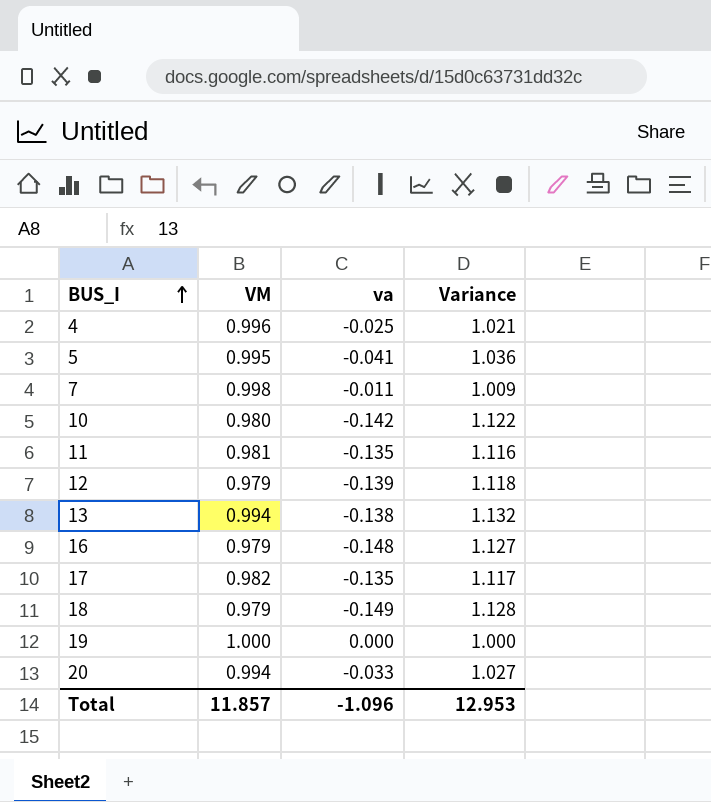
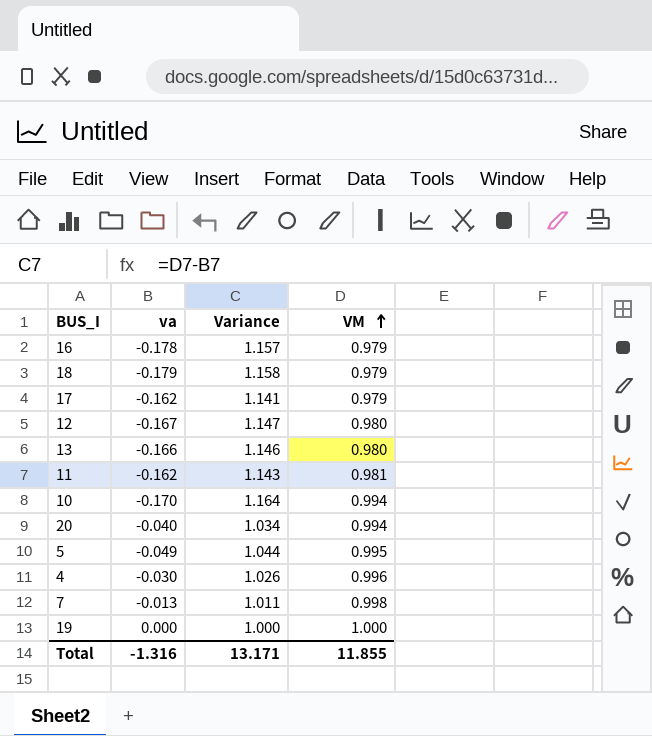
row order: BUS_I ascending -> VM ascending
column VM | position: 2 -> 4
16 | va: -0.148 -> -0.178
16 | Variance: 1.127 -> 1.157
18 | va: -0.149 -> -0.179
18 | Variance: 1.128 -> 1.158
17 | va: -0.135 -> -0.162
17 | Variance: 1.117 -> 1.141
17 | VM: 0.982 -> 0.979
12 | va: -0.139 -> -0.167
12 | Variance: 1.118 -> 1.147
12 | VM: 0.979 -> 0.980
13 | va: -0.138 -> -0.166
13 | Variance: 1.132 -> 1.146
13 | VM: 0.994 -> 0.980
11 | va: -0.135 -> -0.162
11 | Variance: 1.116 -> 1.143
10 | va: -0.142 -> -0.170
10 | Variance: 1.122 -> 1.164
10 | VM: 0.980 -> 0.994
20 | va: -0.033 -> -0.040
20 | Variance: 1.027 -> 1.034
5 | va: -0.041 -> -0.049
5 | Variance: 1.036 -> 1.044
4 | va: -0.025 -> -0.030
4 | Variance: 1.021 -> 1.026
7 | va: -0.011 -> -0.013
7 | Variance: 1.009 -> 1.011
Total | va: -1.096 -> -1.316
Total | Variance: 12.953 -> 13.171
Total | VM: 11.857 -> 11.855

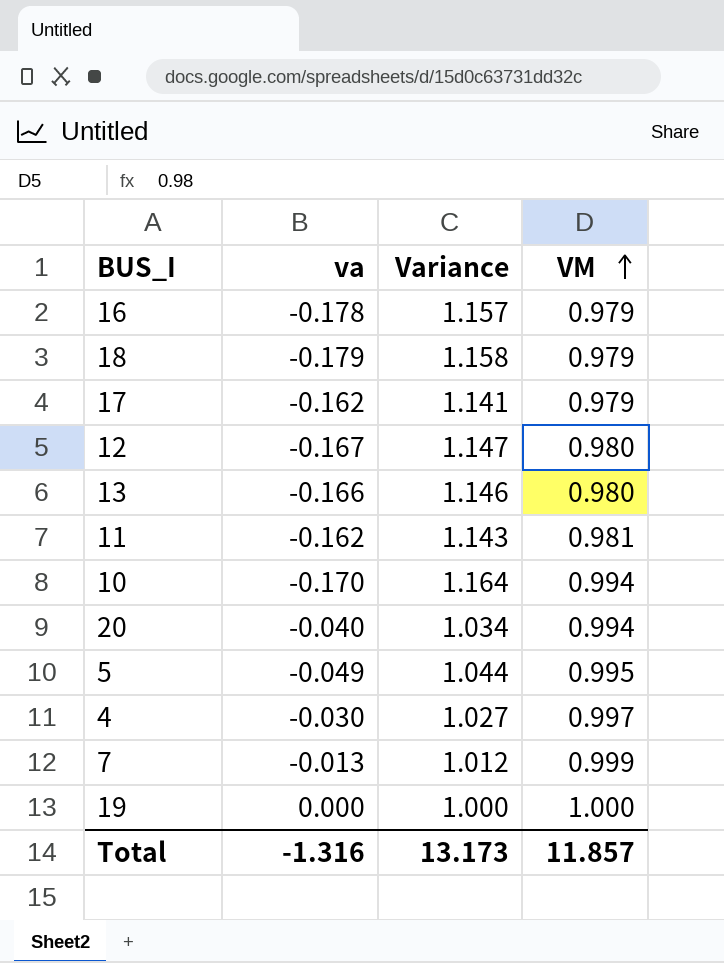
4 | Variance: 1.026 -> 1.027
4 | VM: 0.996 -> 0.997
7 | Variance: 1.011 -> 1.012
7 | VM: 0.998 -> 0.999
Total | Variance: 13.171 -> 13.173
Total | VM: 11.855 -> 11.857

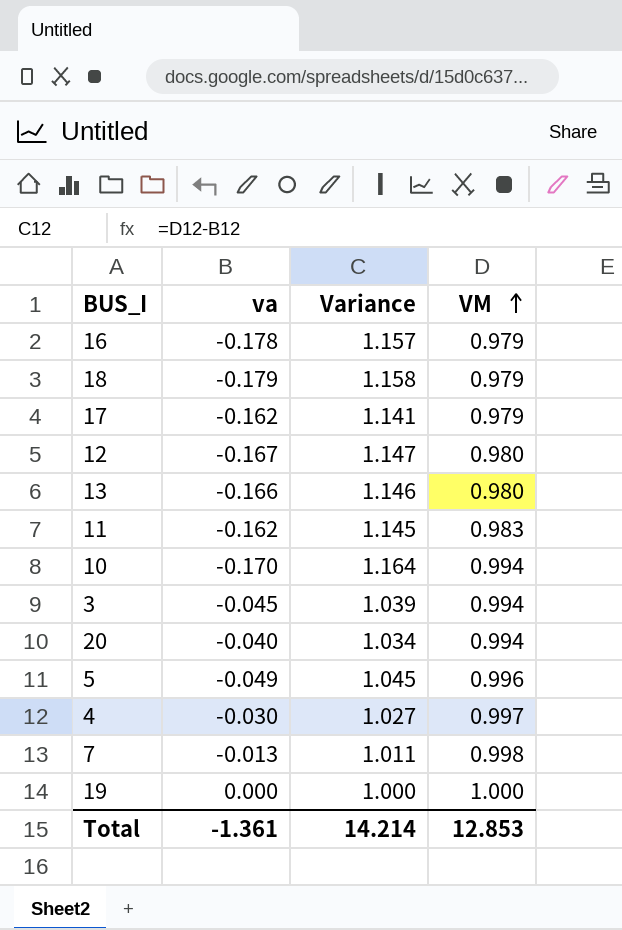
11 | Variance: 1.143 -> 1.145
11 | VM: 0.981 -> 0.983
row 3: none -> -0.045 | 1.039 | 0.994
5 | Variance: 1.044 -> 1.045
5 | VM: 0.995 -> 0.996
7 | Variance: 1.012 -> 1.011
7 | VM: 0.999 -> 0.998
Total | va: -1.316 -> -1.361
Total | Variance: 13.173 -> 14.214
Total | VM: 11.857 -> 12.853

